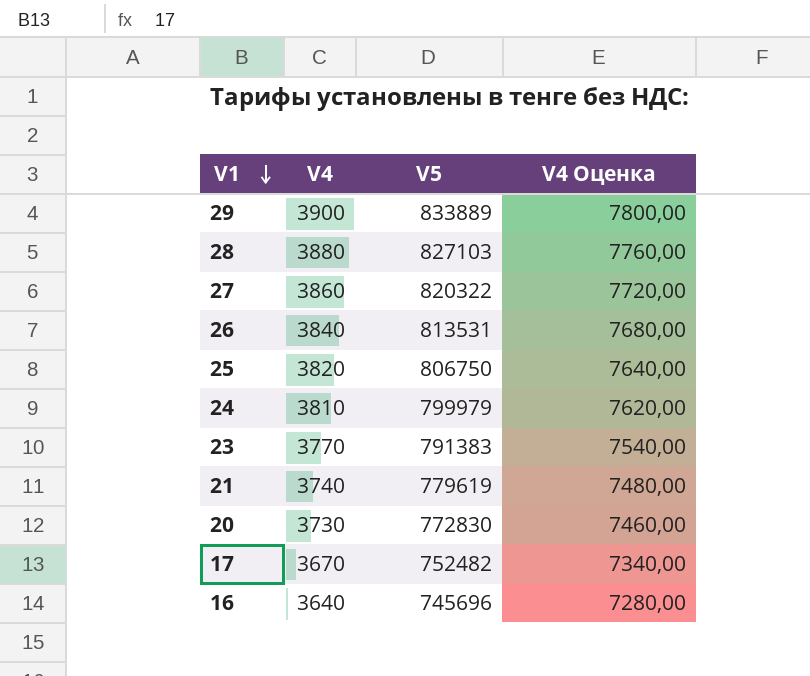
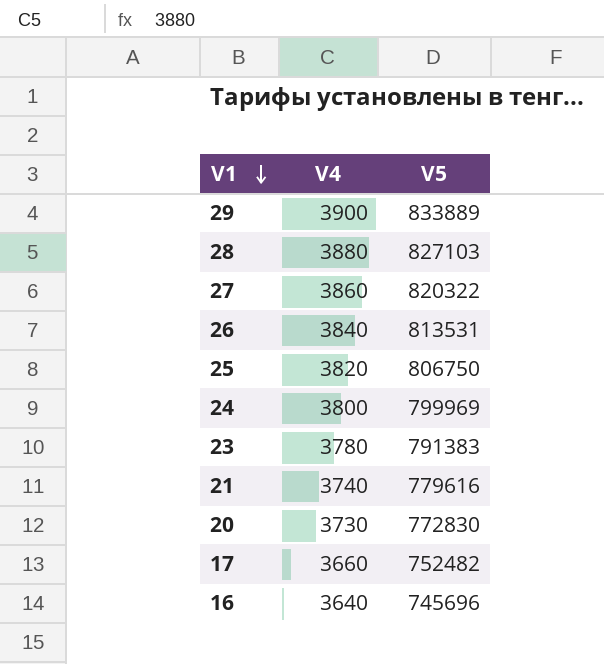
column V4 Оценка | formula: [V4] * 2 -> none
24 | V4: 3810 -> 3800
24 | V5: 799979 -> 799969
23 | V4: 3770 -> 3780
21 | V5: 779619 -> 779616
17 | V4: 3670 -> 3660

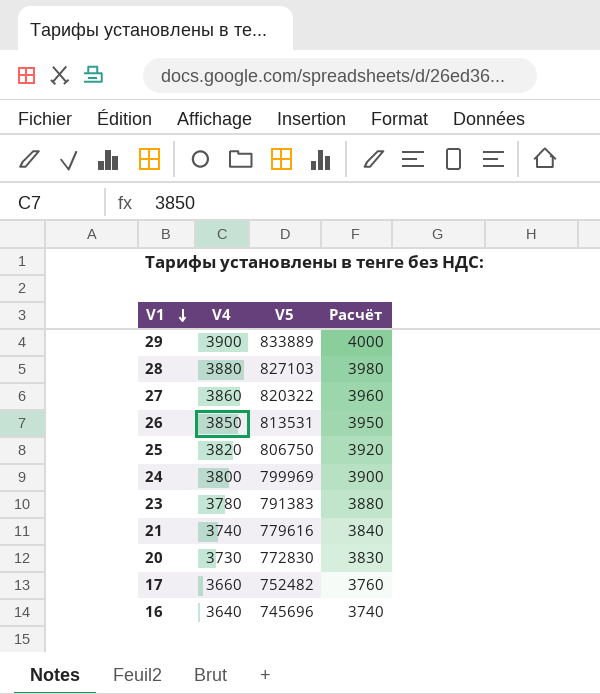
column Расчёт | formula: none -> [V4] + 100
26 | V4: 3840 -> 3850

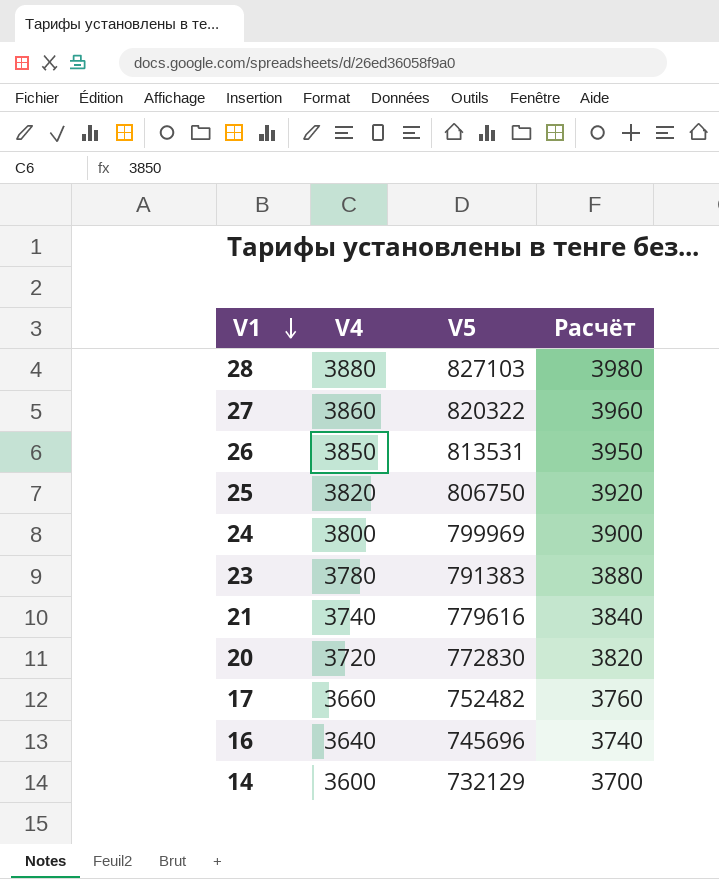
row 29: 3900 | 833889 | 4000 -> none
20 | V4: 3730 -> 3720
20 | Расчёт: 3830 -> 3820
row 14: none -> 3600 | 732129 | 3700

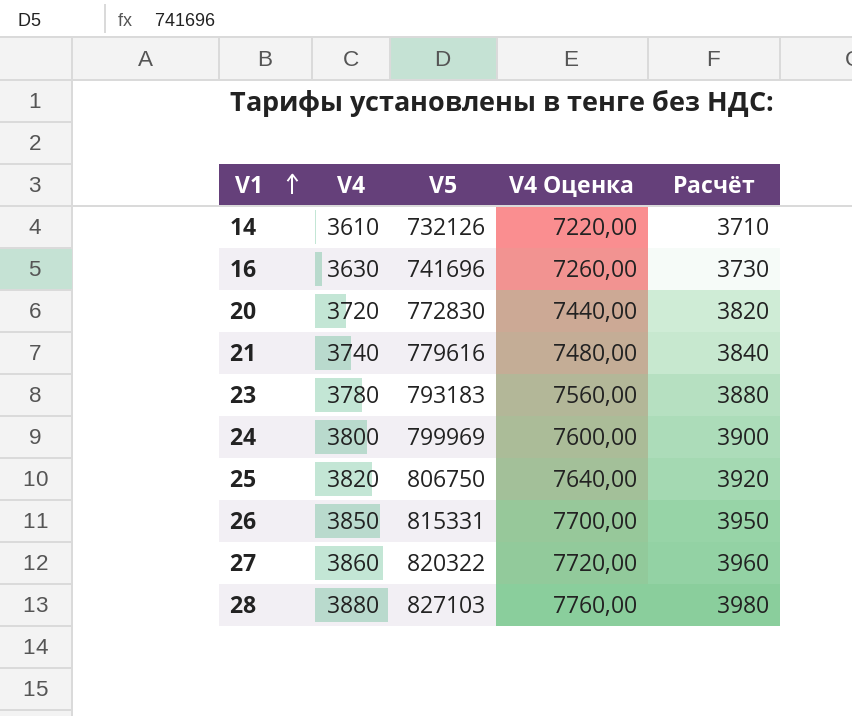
row order: V1 descending -> V1 ascending
column V4 Оценка | formula: none -> [V4] * 2
row 17: 3660 | 752482 | 3760 -> none
14 | V4: 3600 -> 3610
14 | V5: 732129 -> 732126
14 | Расчёт: 3700 -> 3710
16 | V4: 3640 -> 3630
16 | V5: 745696 -> 741696
16 | Расчёт: 3740 -> 3730
23 | V5: 791383 -> 793183
26 | V5: 813531 -> 815331

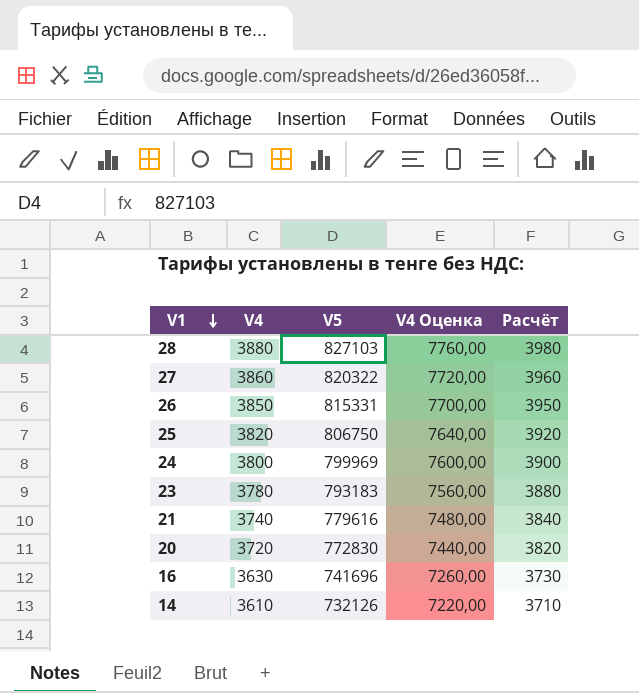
row order: V1 ascending -> V1 descending

